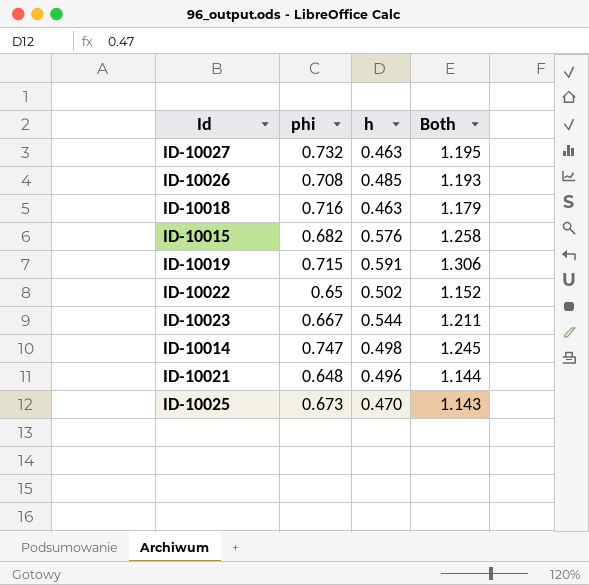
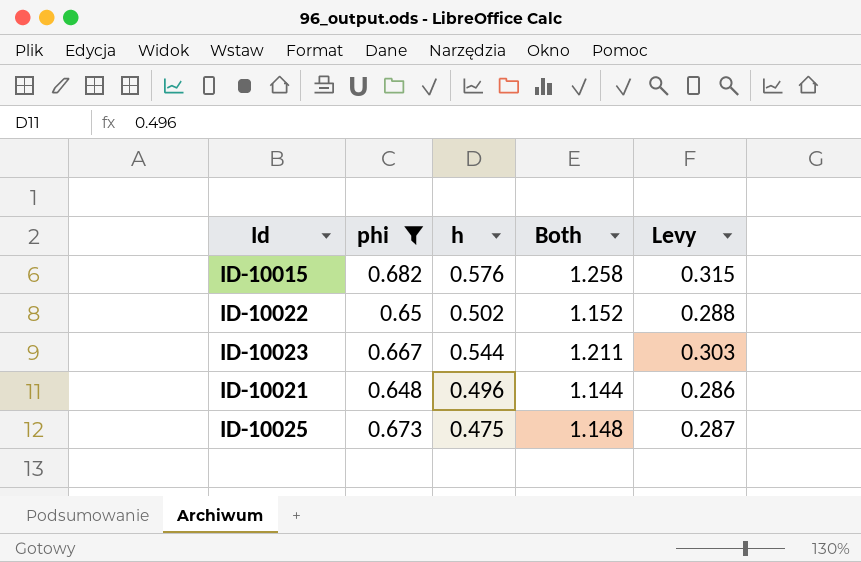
filter: none -> phi <= 0.682
column Levy | formula: none -> [Both] * 0.25
ID-10025 | h: 0.470 -> 0.475
ID-10025 | Both: 1.143 -> 1.148

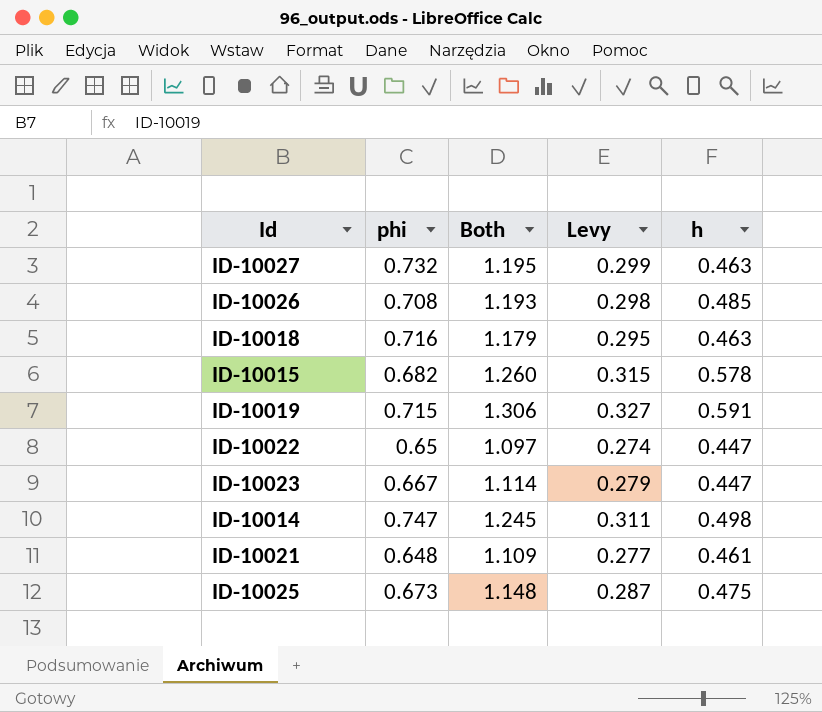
filter: phi <= 0.682 -> none
column h | position: 3 -> 5
ID-10015 | Both: 1.258 -> 1.260
ID-10015 | h: 0.576 -> 0.578
ID-10022 | Both: 1.152 -> 1.097
ID-10022 | Levy: 0.288 -> 0.274
ID-10022 | h: 0.502 -> 0.447
ID-10023 | Both: 1.211 -> 1.114
ID-10023 | Levy: 0.303 -> 0.279
ID-10023 | h: 0.544 -> 0.447
ID-10021 | Both: 1.144 -> 1.109
ID-10021 | Levy: 0.286 -> 0.277
ID-10021 | h: 0.496 -> 0.461

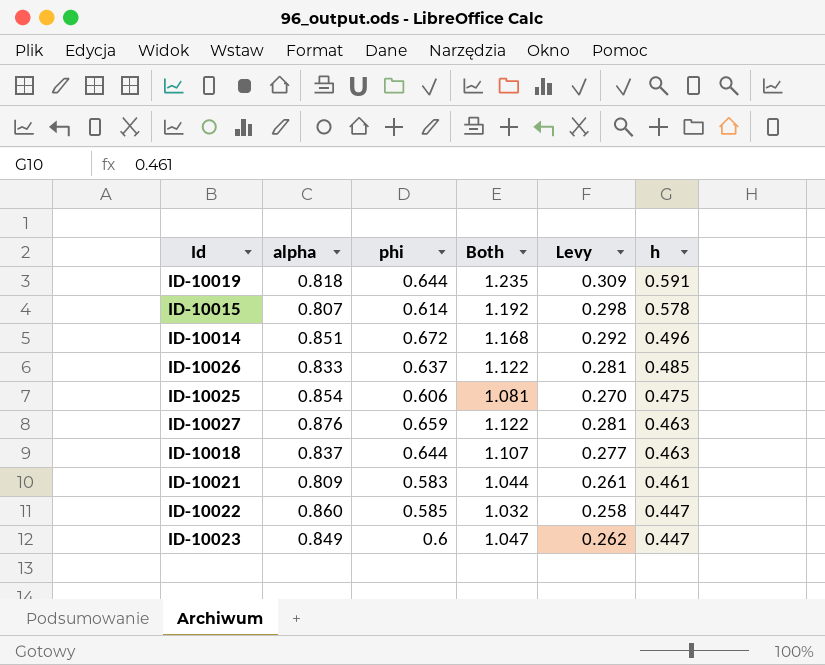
row order: none -> h descending
column alpha | position: none -> 2
ID-10019 | phi: 0.715 -> 0.644
ID-10019 | Both: 1.306 -> 1.235
ID-10019 | Levy: 0.327 -> 0.309
ID-10015 | phi: 0.682 -> 0.614
ID-10015 | Both: 1.260 -> 1.192
ID-10015 | Levy: 0.315 -> 0.298
ID-10014 | phi: 0.747 -> 0.672
ID-10014 | Both: 1.245 -> 1.168
ID-10014 | Levy: 0.311 -> 0.292
ID-10014 | h: 0.498 -> 0.496
ID-10026 | phi: 0.708 -> 0.637
ID-10026 | Both: 1.193 -> 1.122
ID-10026 | Levy: 0.298 -> 0.281
ID-10025 | phi: 0.673 -> 0.606
ID-10025 | Both: 1.148 -> 1.081
ID-10025 | Levy: 0.287 -> 0.270
ID-10027 | phi: 0.732 -> 0.659
ID-10027 | Both: 1.195 -> 1.122
ID-10027 | Levy: 0.299 -> 0.281
ID-10018 | phi: 0.716 -> 0.644
ID-10018 | Both: 1.179 -> 1.107
ID-10018 | Levy: 0.295 -> 0.277
ID-10021 | phi: 0.648 -> 0.583
ID-10021 | Both: 1.109 -> 1.044
ID-10021 | Levy: 0.277 -> 0.261
ID-10022 | phi: 0.65 -> 0.585
ID-10022 | Both: 1.097 -> 1.032
ID-10022 | Levy: 0.274 -> 0.258
ID-10023 | phi: 0.667 -> 0.6
ID-10023 | Both: 1.114 -> 1.047
ID-10023 | Levy: 0.279 -> 0.262

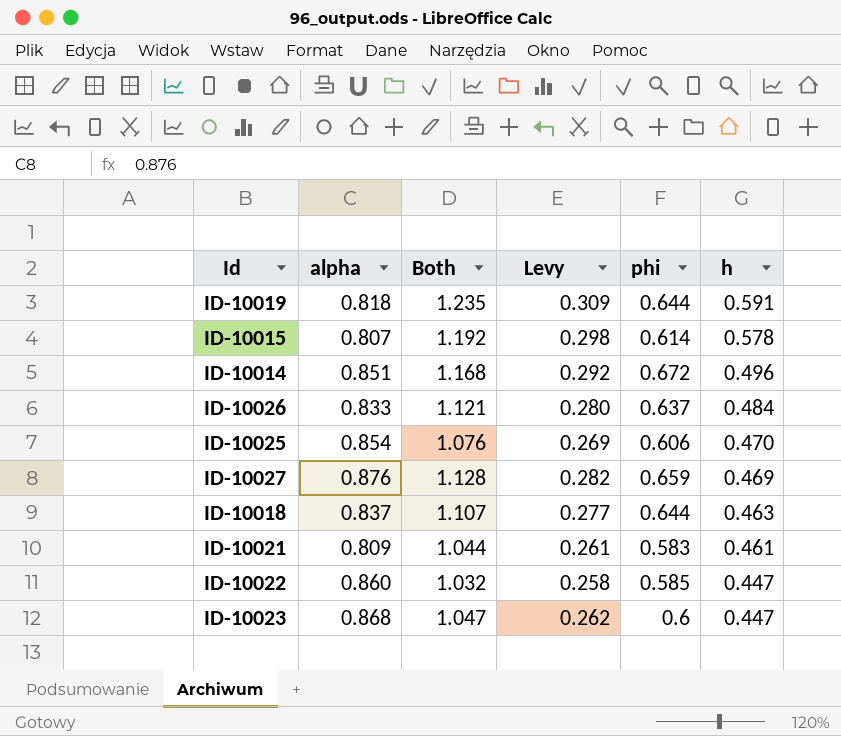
column phi | position: 3 -> 5
ID-10026 | Both: 1.122 -> 1.121
ID-10026 | Levy: 0.281 -> 0.280
ID-10026 | h: 0.485 -> 0.484
ID-10025 | Both: 1.081 -> 1.076
ID-10025 | Levy: 0.270 -> 0.269
ID-10025 | h: 0.475 -> 0.470
ID-10027 | Both: 1.122 -> 1.128
ID-10027 | Levy: 0.281 -> 0.282
ID-10027 | h: 0.463 -> 0.469
ID-10023 | alpha: 0.849 -> 0.868

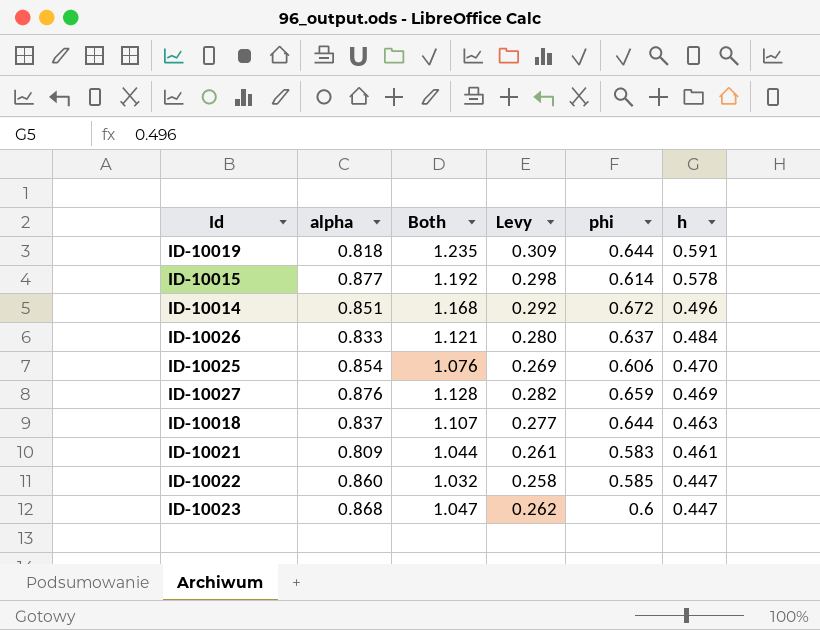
ID-10015 | alpha: 0.807 -> 0.877

